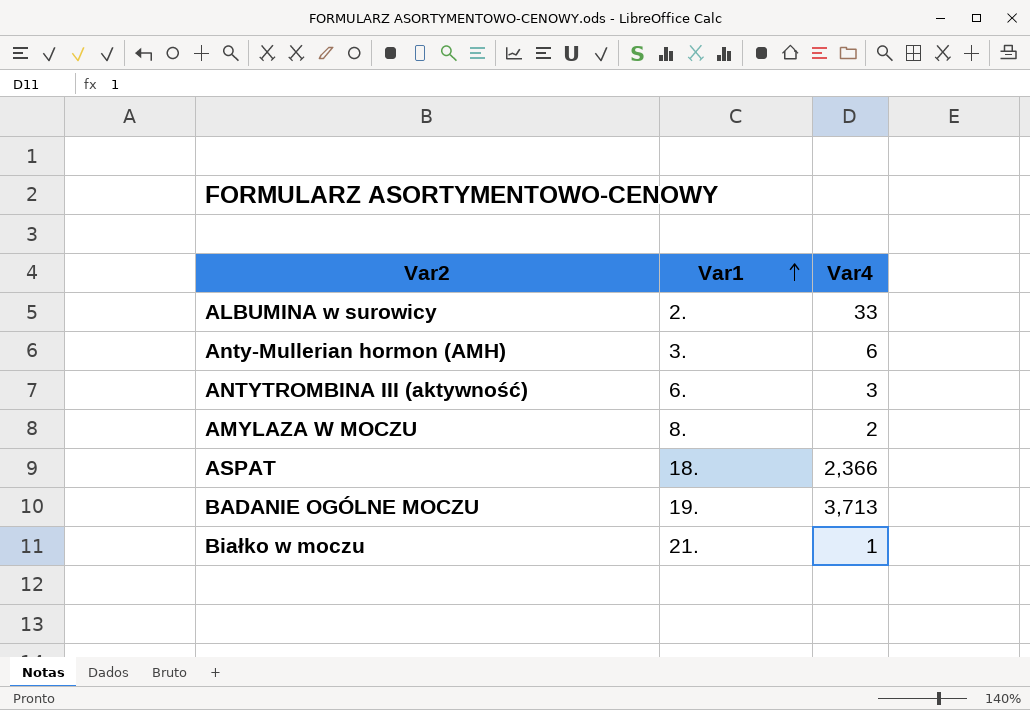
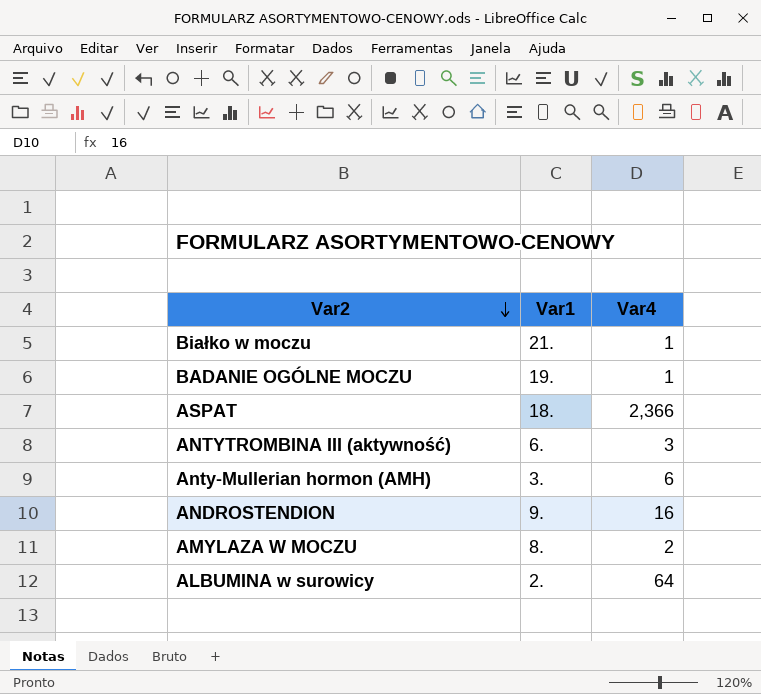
row order: Var1 ascending -> Var2 descending
BADANIE OGÓLNE MOCZU | Var4: 3,713 -> 1
row ANDROSTENDION: none -> 9. | 16
ALBUMINA w surowicy | Var4: 33 -> 64

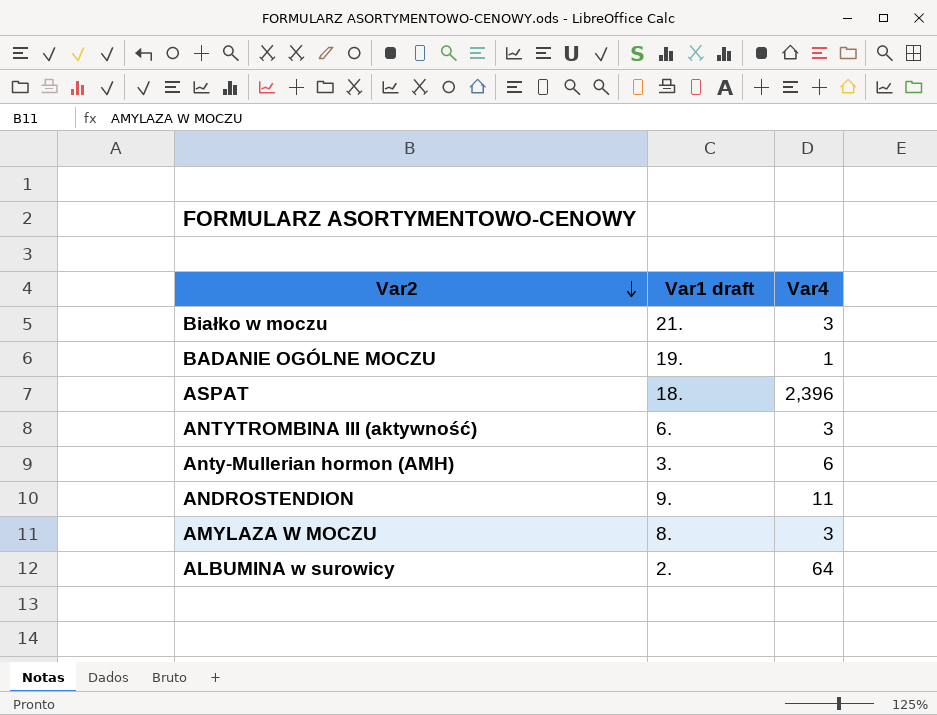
column name: Var1 -> Var1 draft
Białko w moczu | Var4: 1 -> 3
ASPAT | Var4: 2,366 -> 2,396
ANDROSTENDION | Var4: 16 -> 11
AMYLAZA W MOCZU | Var4: 2 -> 3

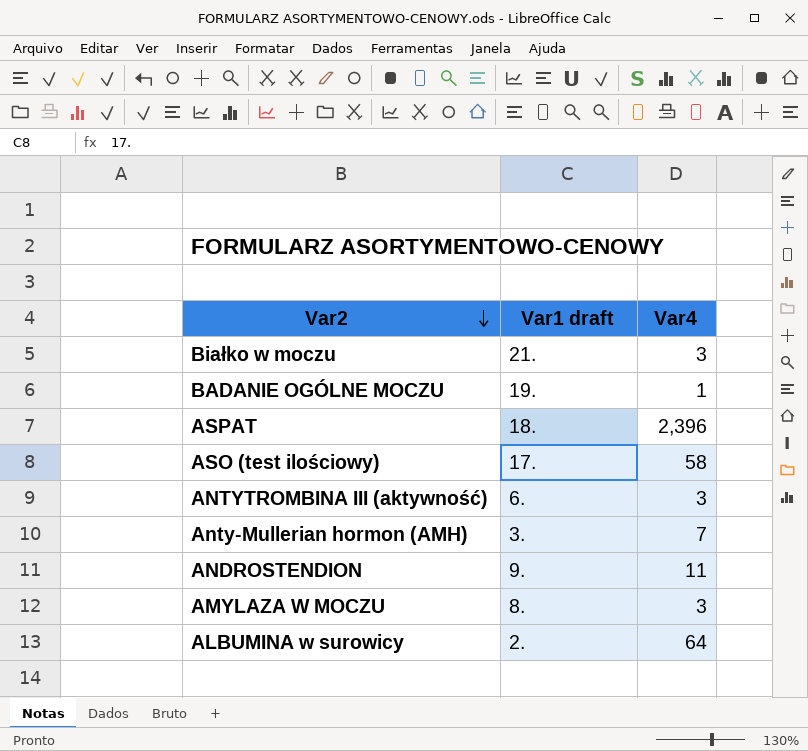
row ASO (test ilościowy): none -> 17. | 58
Anty-Mullerian hormon (AMH) | Var4: 6 -> 7

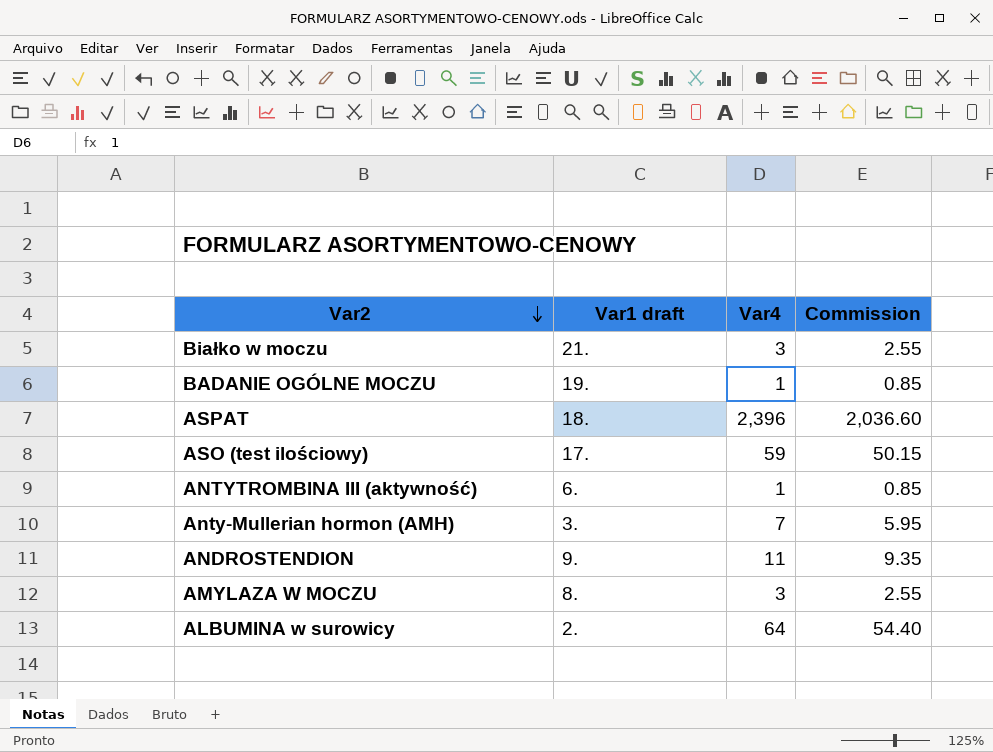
column Commission | formula: none -> [Var4] * 0.85
ASO (test ilościowy) | Var4: 58 -> 59
ANTYTROMBINA III (aktywność) | Var4: 3 -> 1

